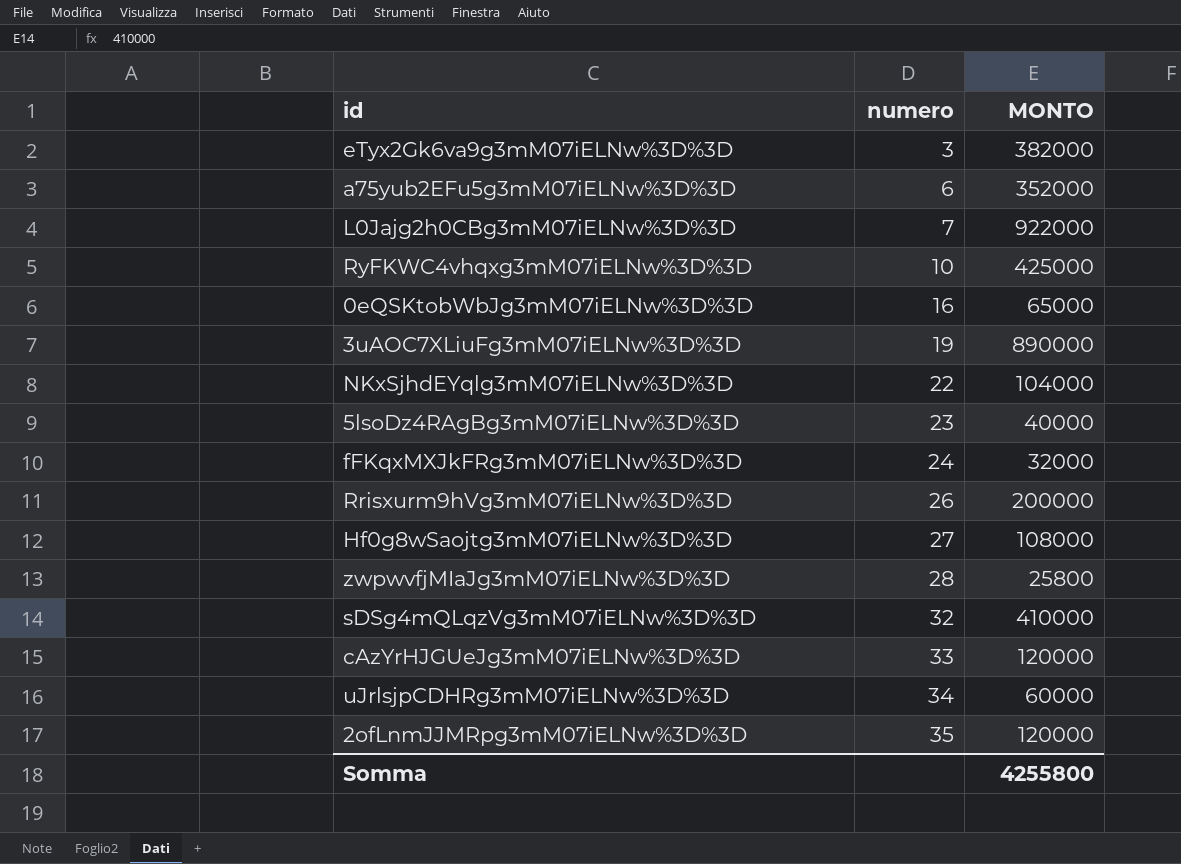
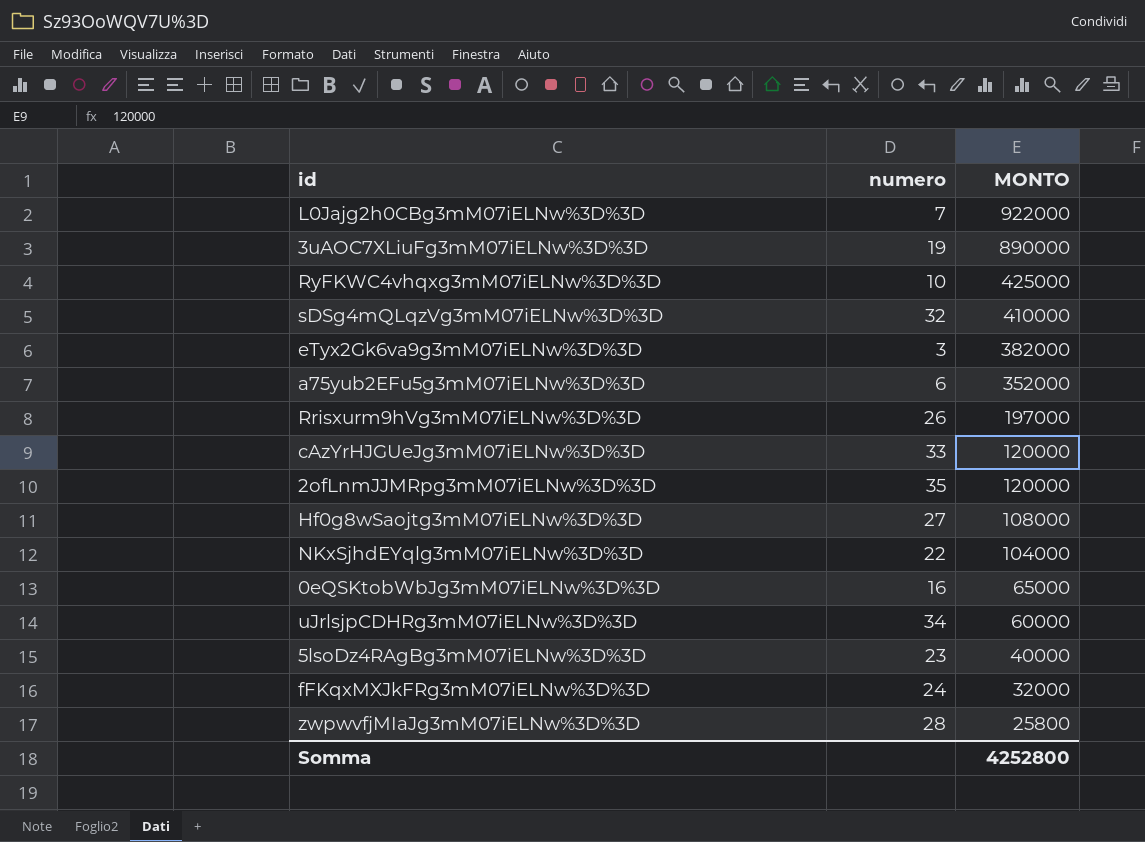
row order: numero ascending -> MONTO descending
Rrisxurm9hVg3mM07iELNw%3D%3D | MONTO: 200000 -> 197000
Somma | MONTO: 4255800 -> 4252800

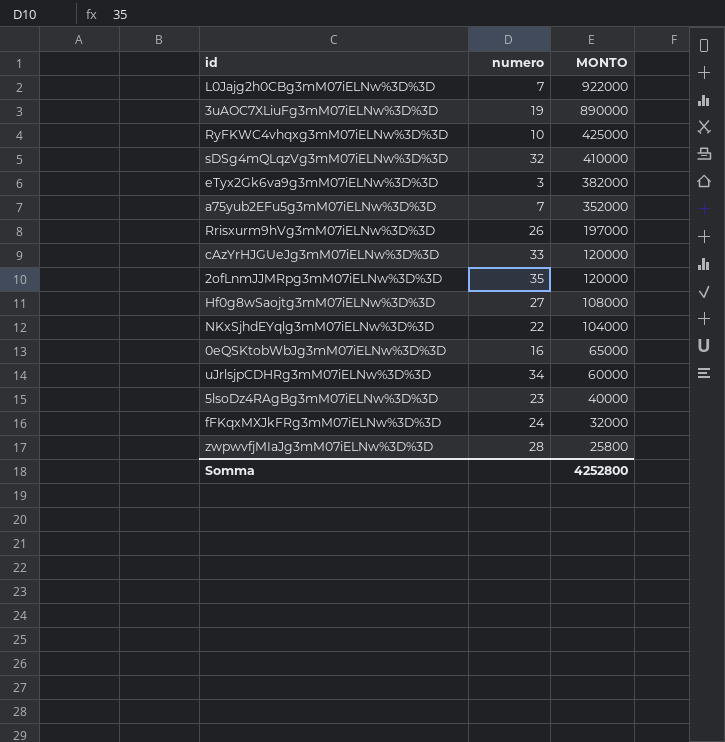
a75yub2EFu5g3mM07iELNw%3D%3D | numero: 6 -> 7

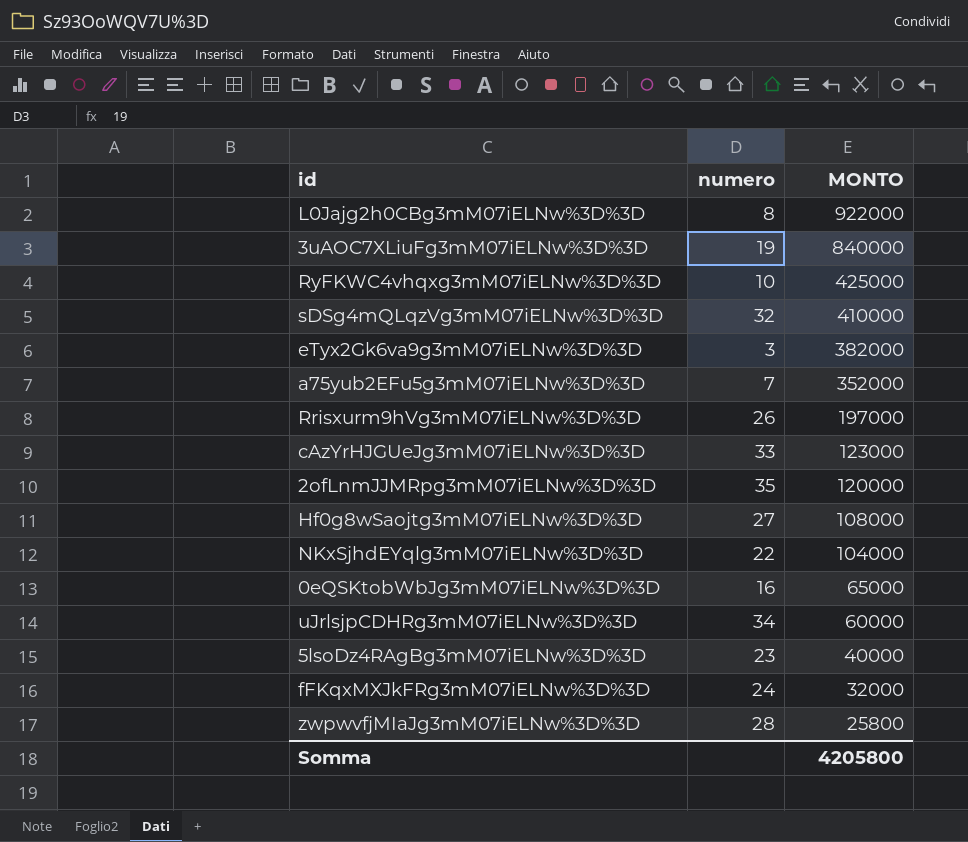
L0Jajg2h0CBg3mM07iELNw%3D%3D | numero: 7 -> 8
3uAOC7XLiuFg3mM07iELNw%3D%3D | MONTO: 890000 -> 840000
cAzYrHJGUeJg3mM07iELNw%3D%3D | MONTO: 120000 -> 123000
Somma | MONTO: 4252800 -> 4205800

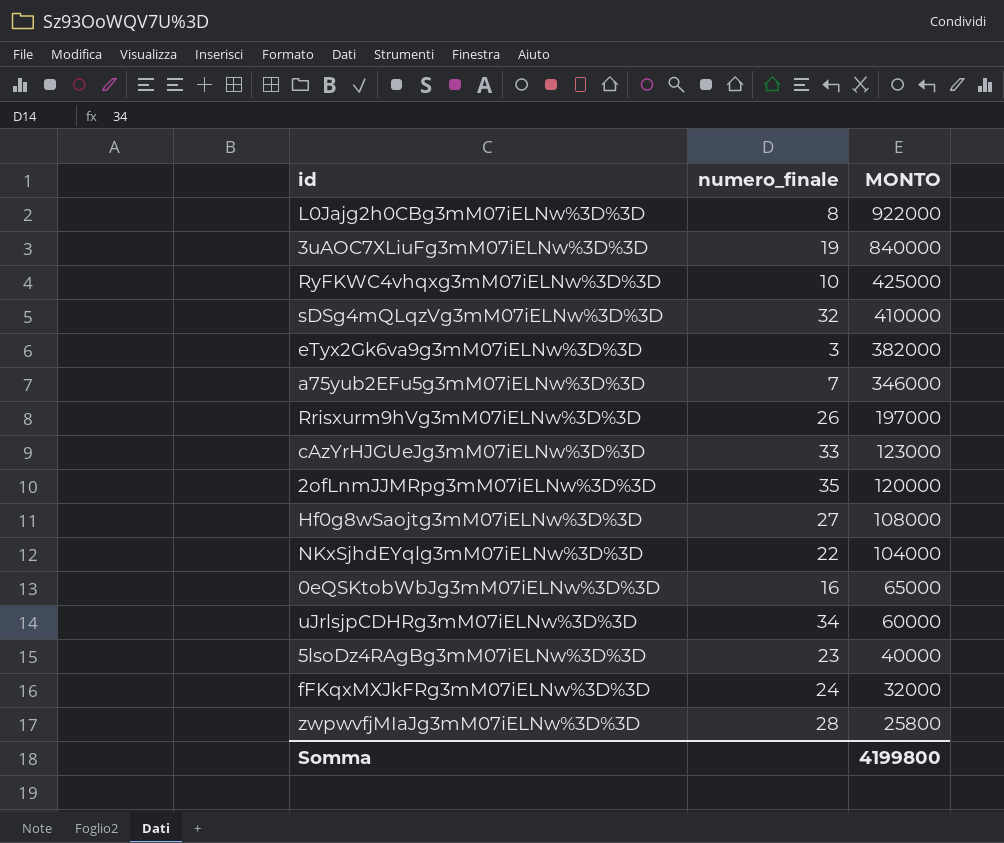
column name: numero -> numero_finale
a75yub2EFu5g3mM07iELNw%3D%3D | MONTO: 352000 -> 346000
Somma | MONTO: 4205800 -> 4199800

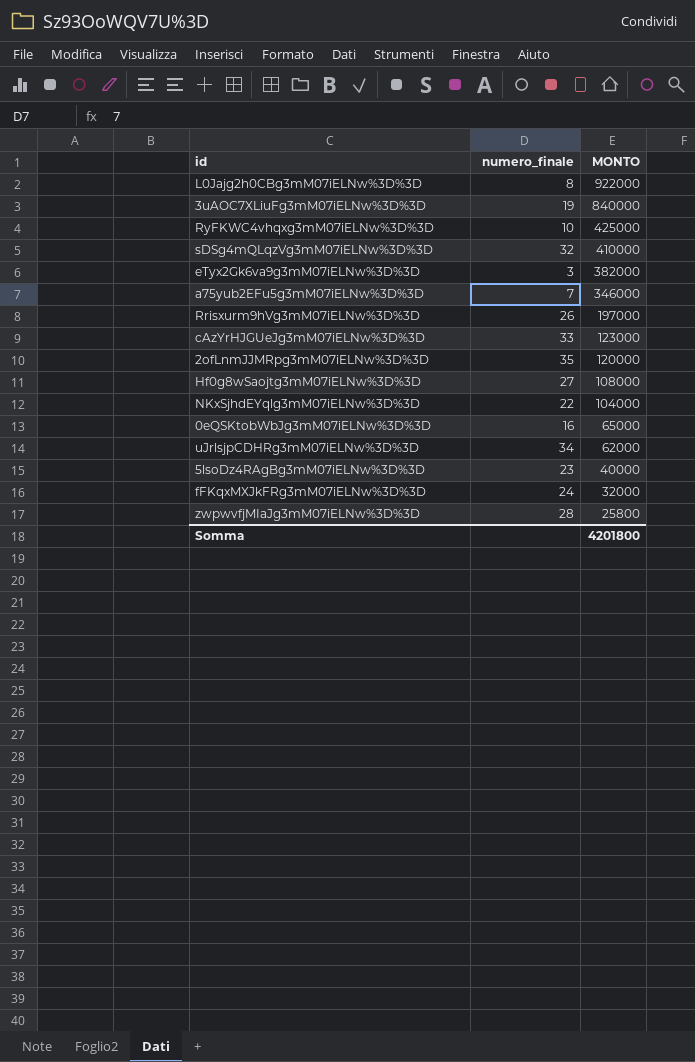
uJrlsjpCDHRg3mM07iELNw%3D%3D | MONTO: 60000 -> 62000
Somma | MONTO: 4199800 -> 4201800

